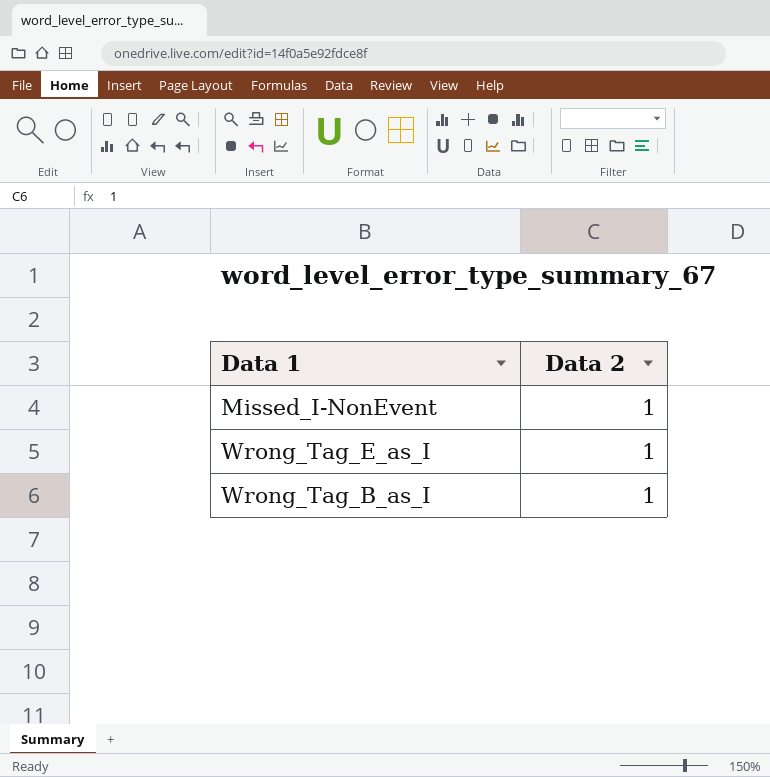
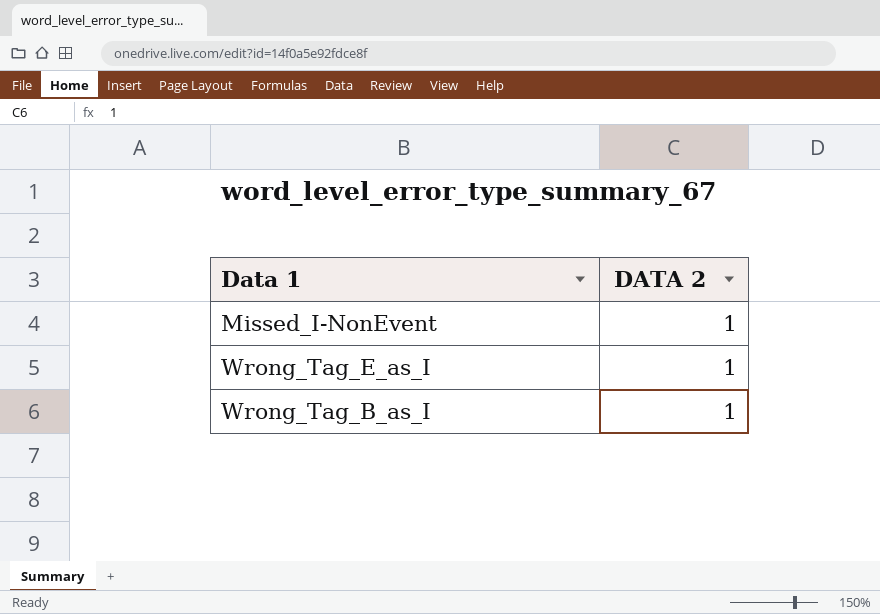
column name: Data 2 -> DATA 2

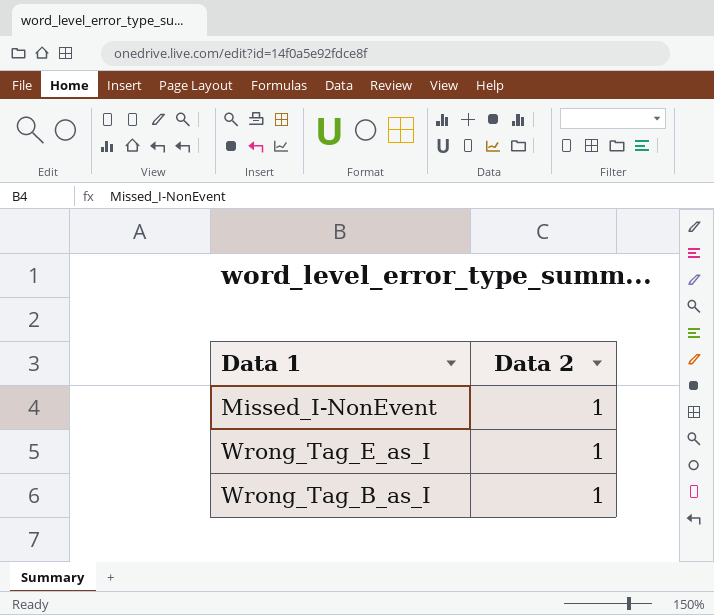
column name: DATA 2 -> Data 2

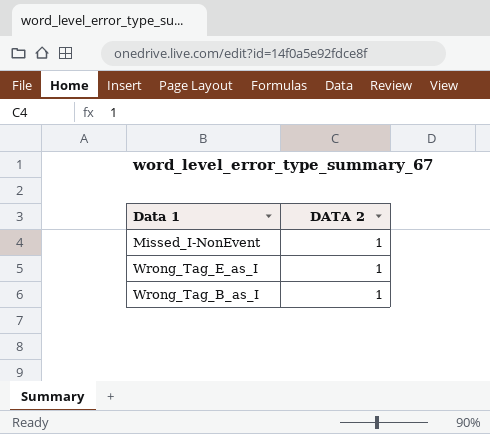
column name: Data 2 -> DATA 2

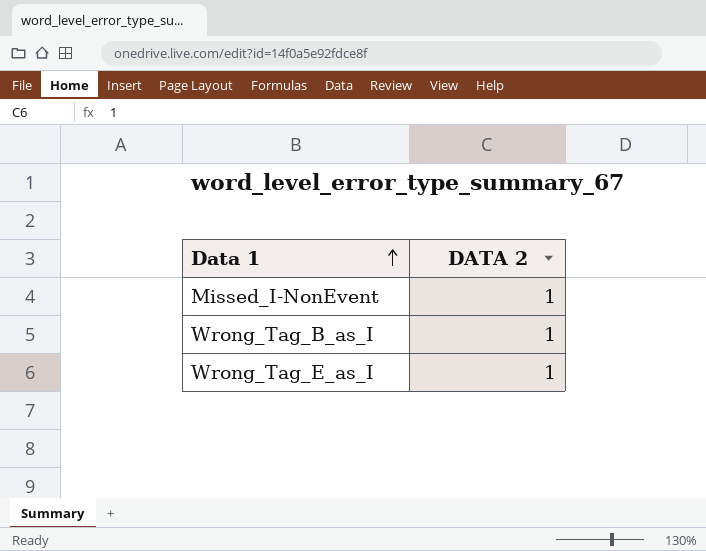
row order: none -> Data 1 ascending

